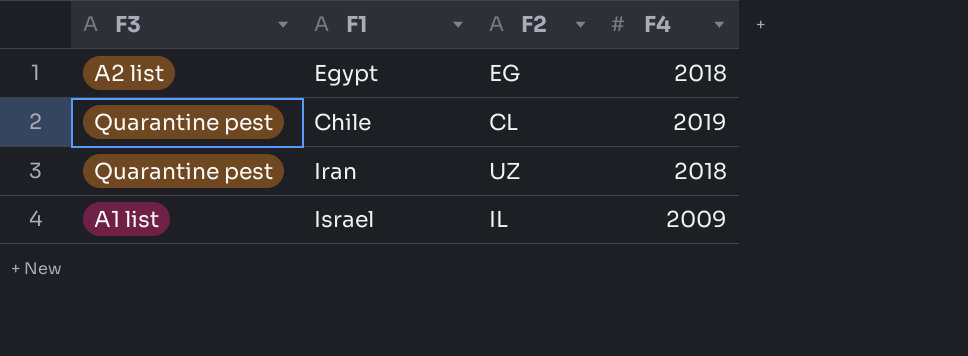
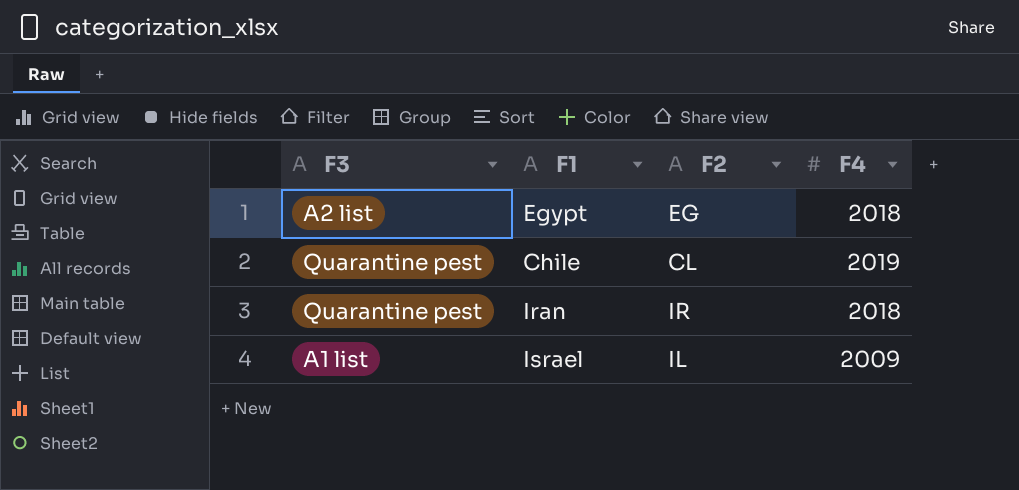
Iran | F2: UZ -> IR

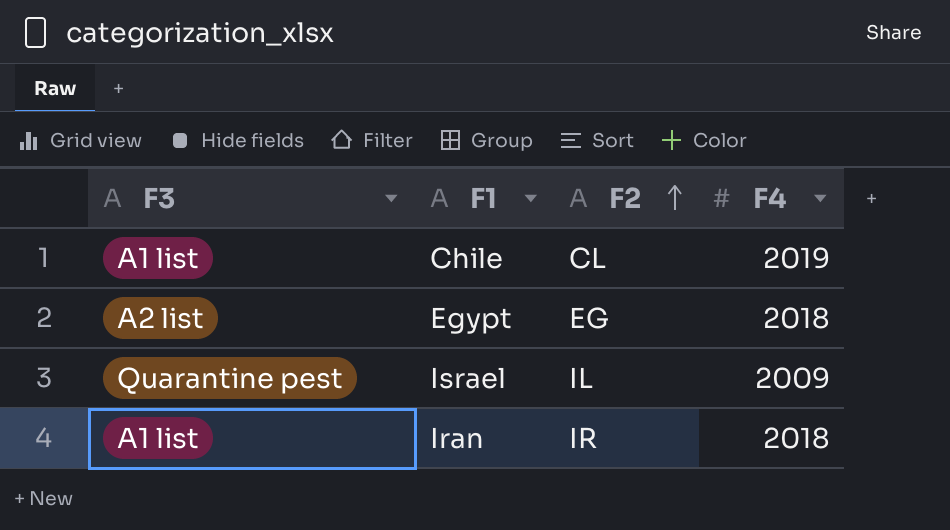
row order: none -> F2 ascending
Chile | F3: Quarantine pest -> A1 list
Israel | F3: A1 list -> Quarantine pest
Iran | F3: Quarantine pest -> A1 list

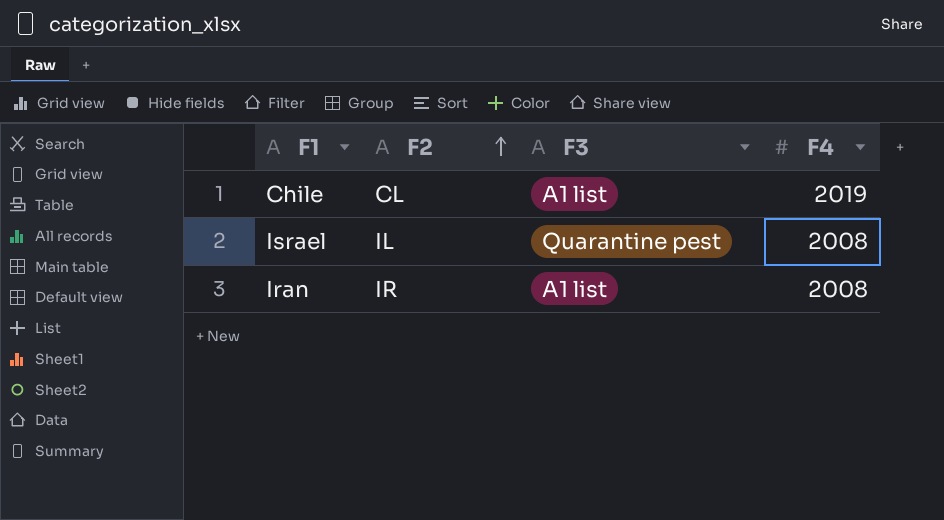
column F3 | position: 1 -> 3
row Egypt: A2 list | EG | 2018 -> none
Israel | F4: 2009 -> 2008
Iran | F4: 2018 -> 2008

